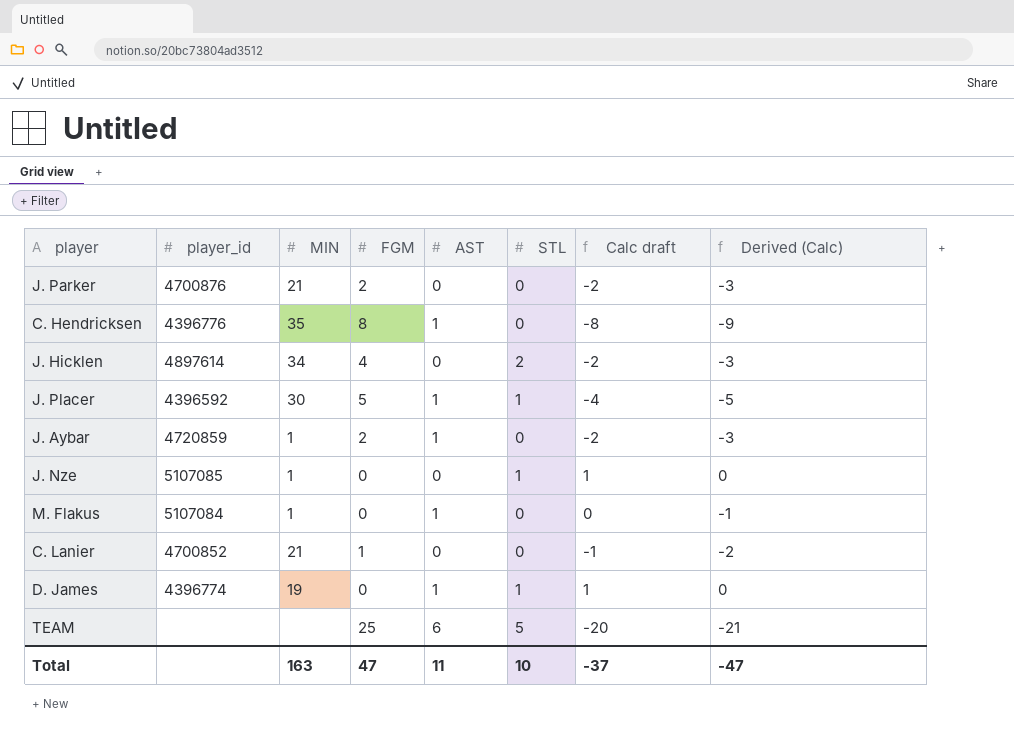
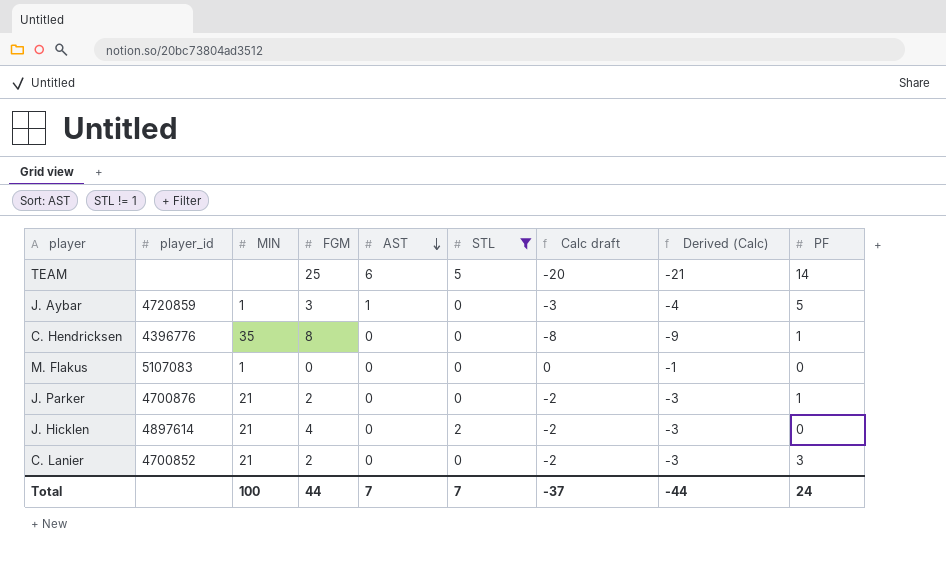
filter: none -> STL != 1
row order: none -> AST descending
column PF | position: none -> 9
J. Aybar | FGM: 2 -> 3
J. Aybar | Calc draft: -2 -> -3
J. Aybar | Derived (Calc): -3 -> -4
C. Hendricksen | AST: 1 -> 0
M. Flakus | player_id: 5107084 -> 5107083
M. Flakus | AST: 1 -> 0
J. Hicklen | MIN: 34 -> 21
C. Lanier | FGM: 1 -> 2
C. Lanier | Calc draft: -1 -> -2
C. Lanier | Derived (Calc): -2 -> -3
Total | MIN: 163 -> 100
Total | FGM: 47 -> 44
Total | AST: 11 -> 7
Total | STL: 10 -> 7
Total | Derived (Calc): -47 -> -44

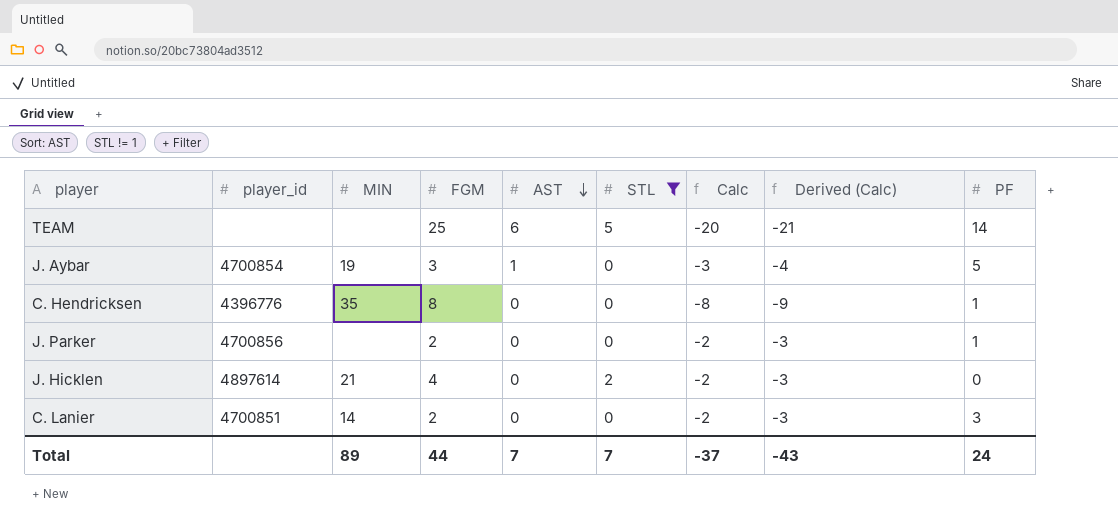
column name: Calc draft -> Calc
row M. Flakus: 5107083 | 1 | 0 | 0 | 0 | 0 | -1 | 0 -> none
J. Aybar | player_id: 4720859 -> 4700854
J. Aybar | MIN: 1 -> 19
J. Parker | player_id: 4700876 -> 4700856
J. Parker | MIN: 21 -> none
C. Lanier | player_id: 4700852 -> 4700851
C. Lanier | MIN: 21 -> 14
Total | MIN: 100 -> 89
Total | Derived (Calc): -44 -> -43

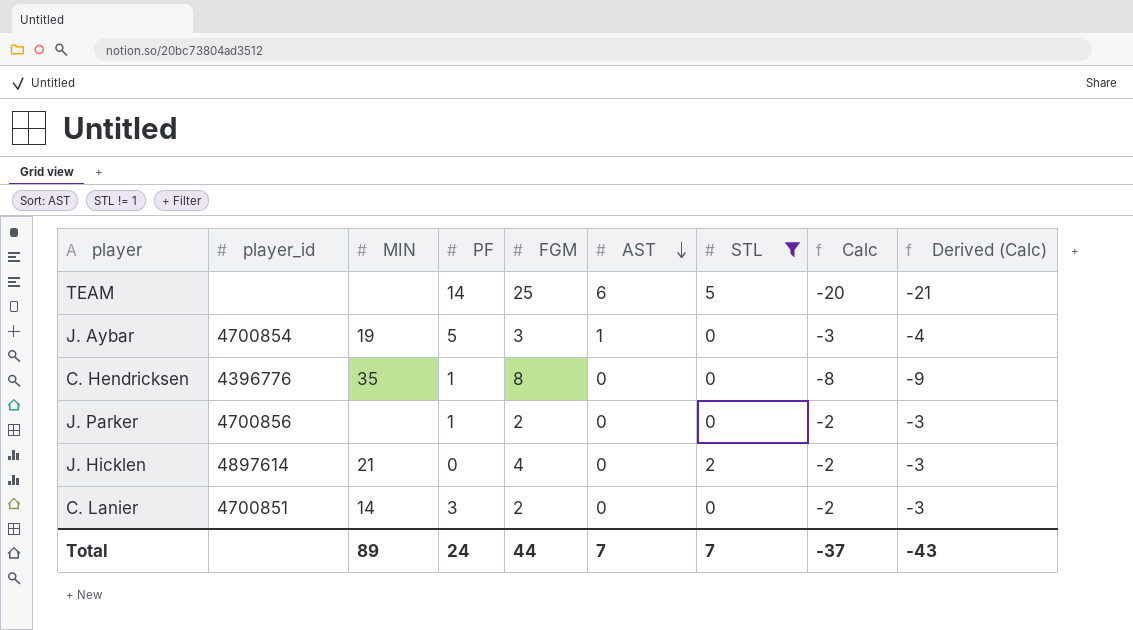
column PF | position: 9 -> 4

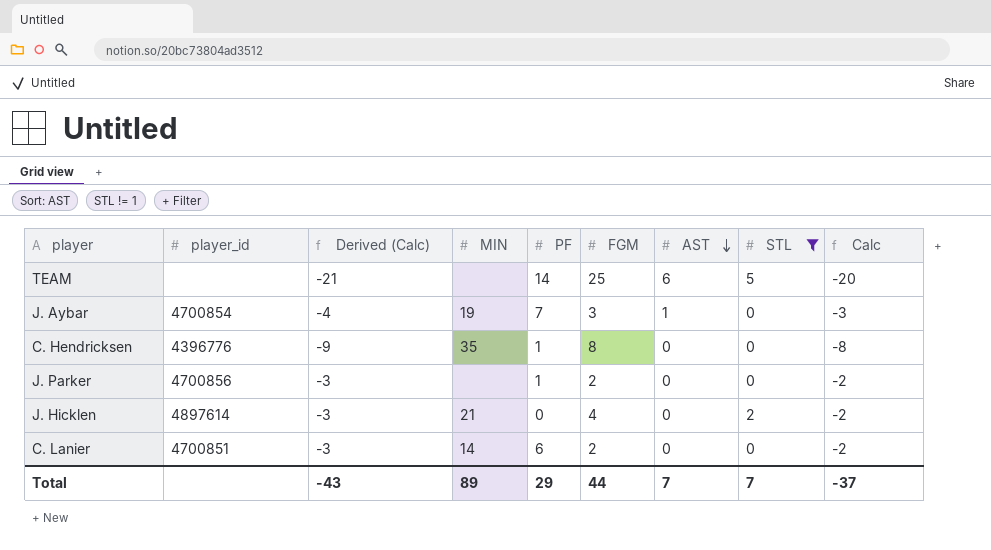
column Derived (Calc) | position: 9 -> 3
J. Aybar | PF: 5 -> 7
C. Lanier | PF: 3 -> 6
Total | PF: 24 -> 29

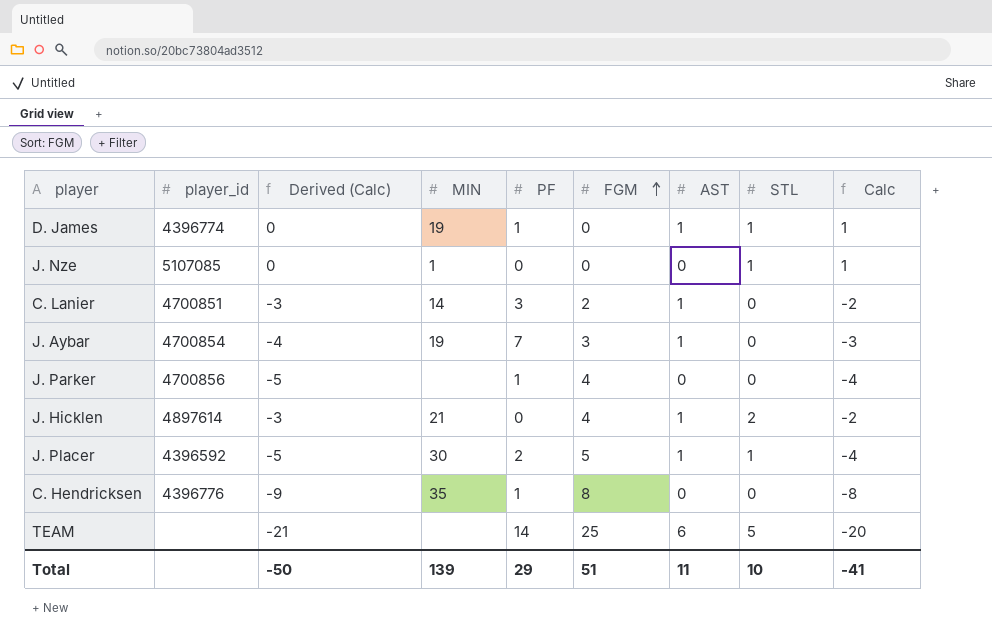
filter: STL != 1 -> none
row order: AST descending -> FGM ascending
C. Lanier | PF: 6 -> 3
C. Lanier | AST: 0 -> 1
J. Parker | Derived (Calc): -3 -> -5
J. Parker | FGM: 2 -> 4
J. Parker | Calc: -2 -> -4
J. Hicklen | AST: 0 -> 1
Total | Derived (Calc): -43 -> -50
Total | MIN: 89 -> 139
Total | FGM: 44 -> 51
Total | AST: 7 -> 11
Total | STL: 7 -> 10
Total | Calc: -37 -> -41

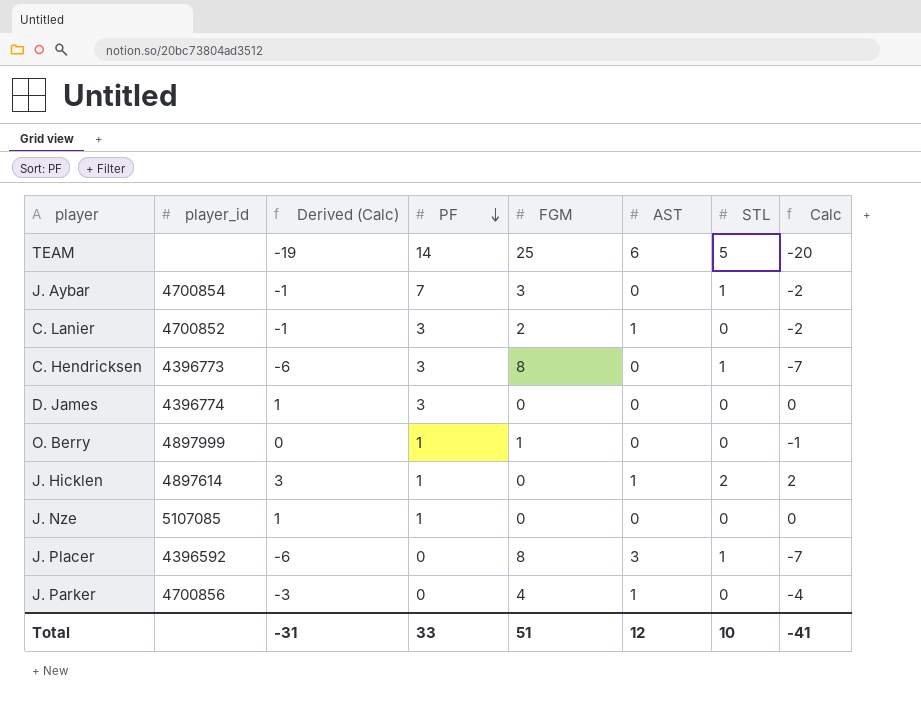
row order: FGM ascending -> PF descending
column MIN | position: 4 -> none
column Derived (Calc) | formula: [Calc] - 1 -> [Calc] + 1
J. Aybar | AST: 1 -> 0
J. Aybar | STL: 0 -> 1
J. Aybar | Calc: -3 -> -2
C. Lanier | player_id: 4700851 -> 4700852
C. Hendricksen | player_id: 4396776 -> 4396773
C. Hendricksen | PF: 1 -> 3
C. Hendricksen | STL: 0 -> 1
C. Hendricksen | Calc: -8 -> -7
D. James | PF: 1 -> 3
D. James | AST: 1 -> 0
D. James | STL: 1 -> 0
D. James | Calc: 1 -> 0
row O. Berry: none -> 4897999 | 0 | 1 | 1 | 0 | 0 | -1
J. Hicklen | PF: 0 -> 1
J. Hicklen | FGM: 4 -> 0
J. Hicklen | Calc: -2 -> 2
J. Nze | PF: 0 -> 1
J. Nze | STL: 1 -> 0
J. Nze | Calc: 1 -> 0
J. Placer | PF: 2 -> 0
J. Placer | FGM: 5 -> 8
J. Placer | AST: 1 -> 3
J. Placer | Calc: -4 -> -7
J. Parker | PF: 1 -> 0
J. Parker | AST: 0 -> 1
Total | Derived (Calc): -50 -> -31
Total | PF: 29 -> 33
Total | AST: 11 -> 12

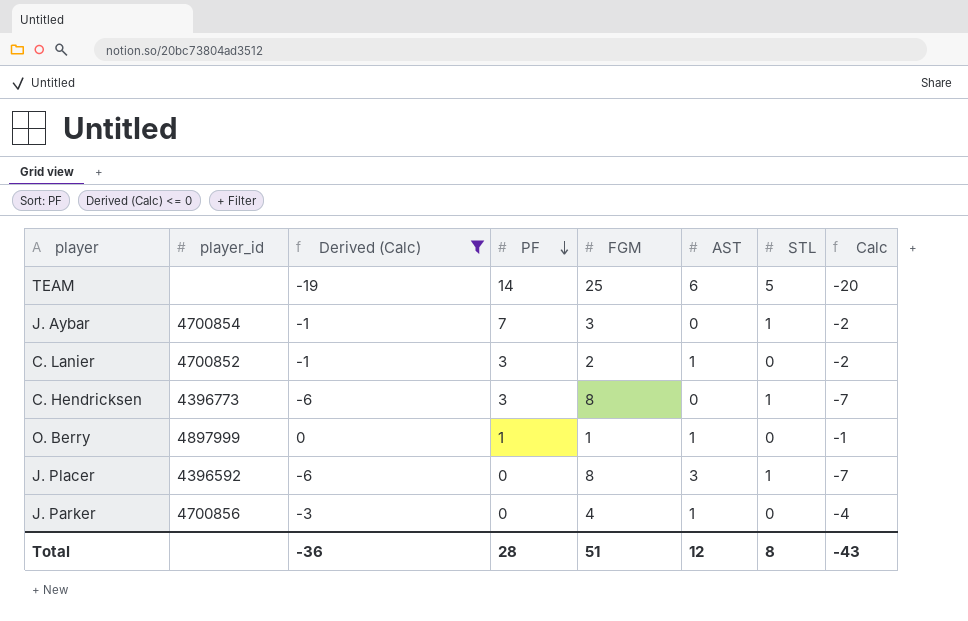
filter: none -> Derived (Calc) <= 0
O. Berry | AST: 0 -> 1
Total | Derived (Calc): -31 -> -36
Total | PF: 33 -> 28
Total | STL: 10 -> 8
Total | Calc: -41 -> -43

